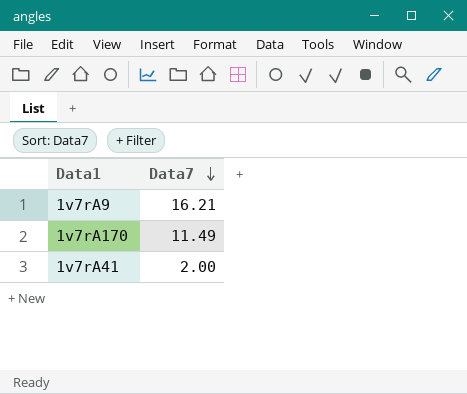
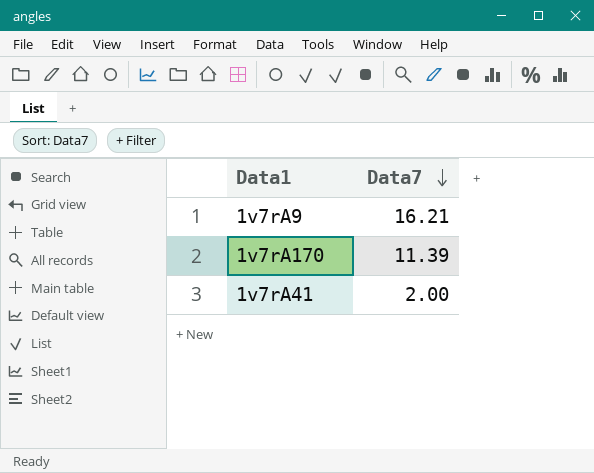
1v7rA170 | Data7: 11.49 -> 11.39

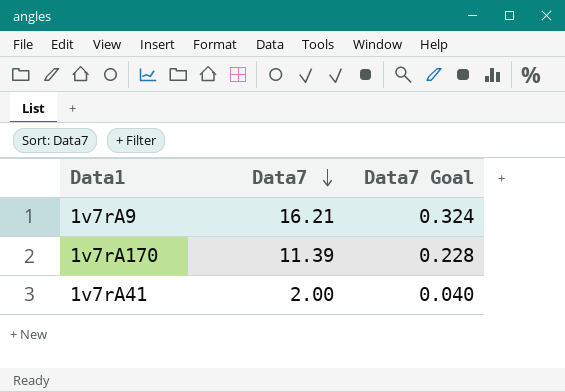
column Data7 Goal | formula: none -> [Data7] * 0.02

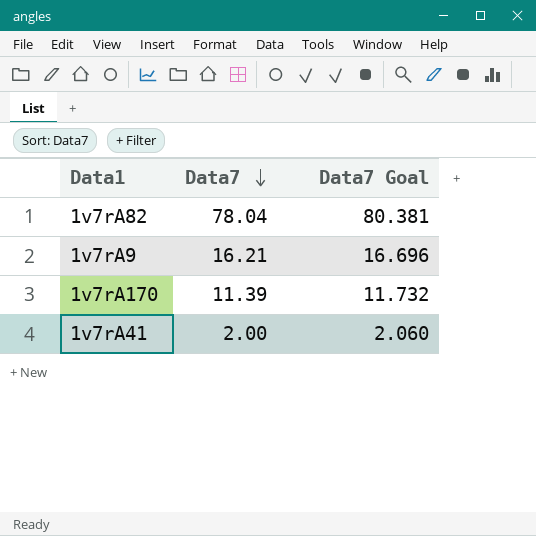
column Data7 Goal | formula: [Data7] * 0.02 -> [Data7] * 1.03
row 1v7rA82: none -> 78.04 | 80.381

